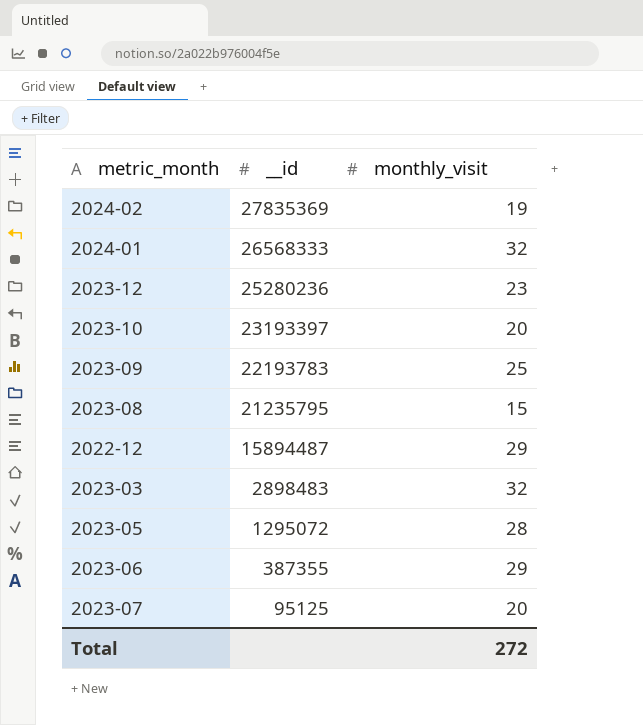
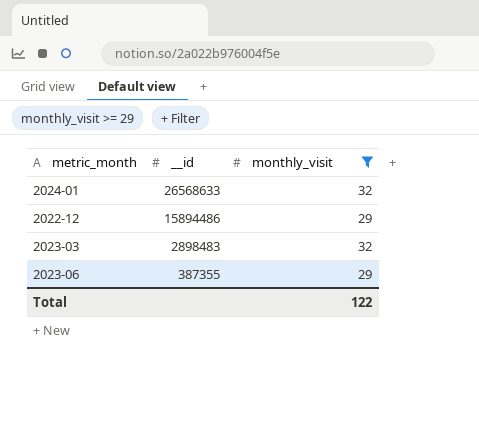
filter: none -> monthly_visit >= 29
2024-01 | __id: 26568333 -> 26568633
2022-12 | __id: 15894487 -> 15894486
Total | monthly_visit: 272 -> 122

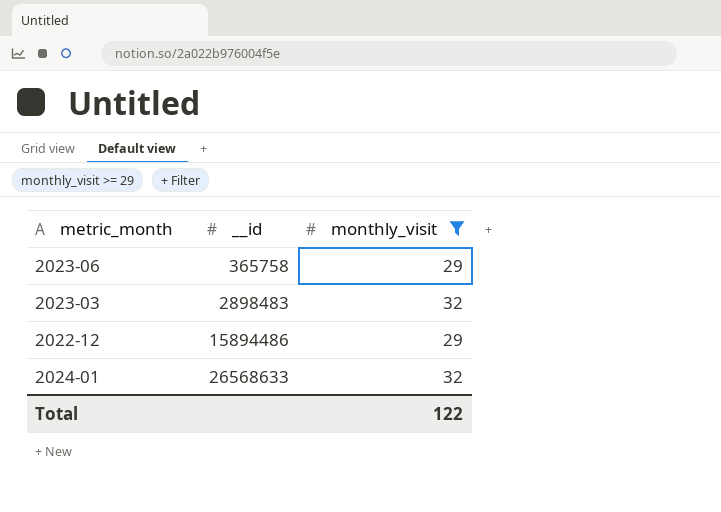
row order: __id descending -> __id ascending
2023-06 | __id: 387355 -> 365758

